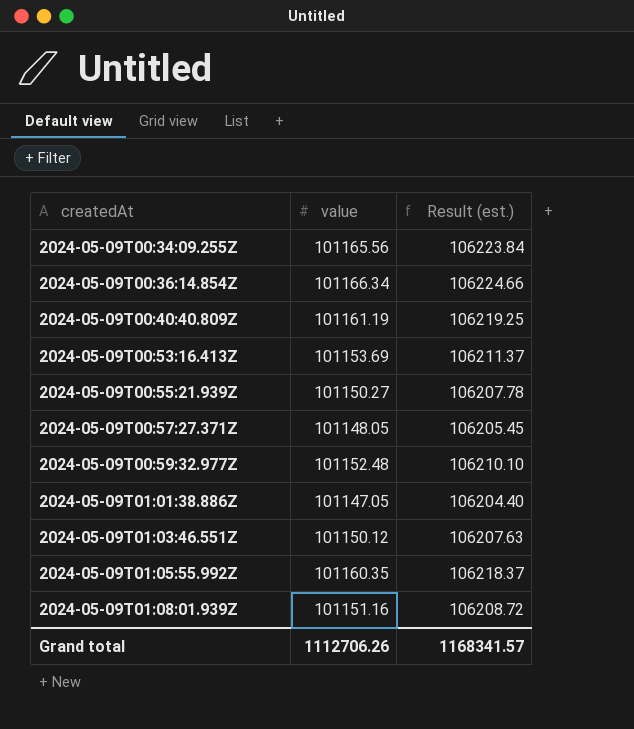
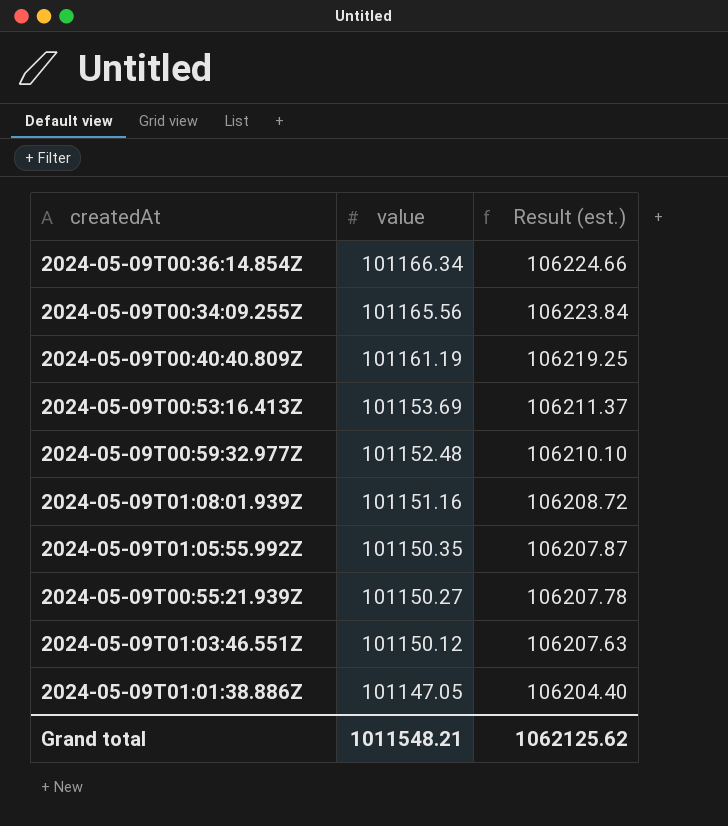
row order: createdAt ascending -> value descending
row 2024-05-09T00:57:27.371Z: 101148.05 | 106205.45 -> none
2024-05-09T01:05:55.992Z | value: 101160.35 -> 101150.35
2024-05-09T01:05:55.992Z | Result (est.): 106218.37 -> 106207.87
Grand total | value: 1112706.26 -> 1011548.21
Grand total | Result (est.): 1168341.57 -> 1062125.62

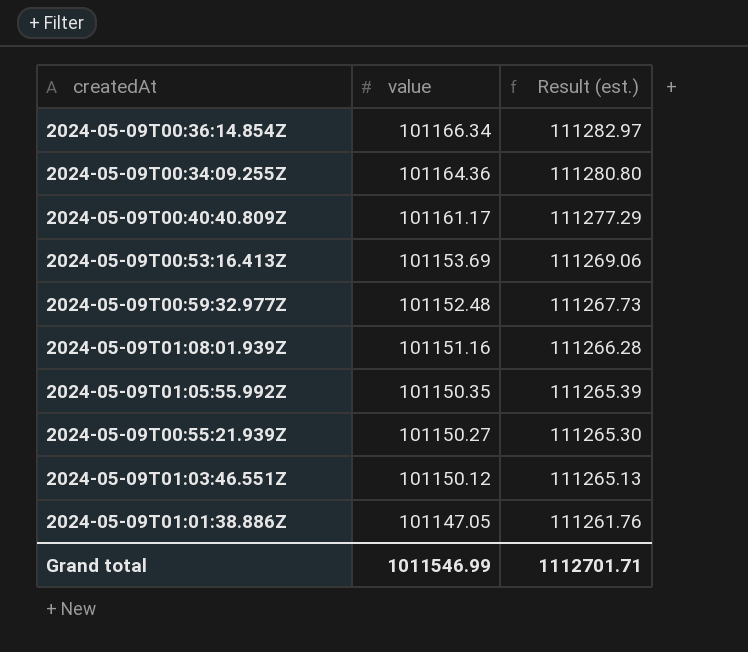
column Result (est.) | formula: [value] * 1.05 -> [value] * 1.1
2024-05-09T00:34:09.255Z | value: 101165.56 -> 101164.36
2024-05-09T00:40:40.809Z | value: 101161.19 -> 101161.17
Grand total | value: 1011548.21 -> 1011546.99
Grand total | Result (est.): 1062125.62 -> 1112701.71

